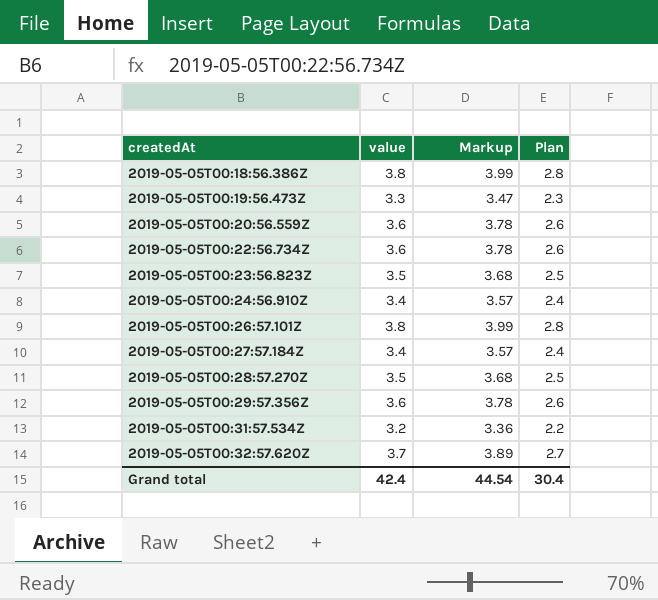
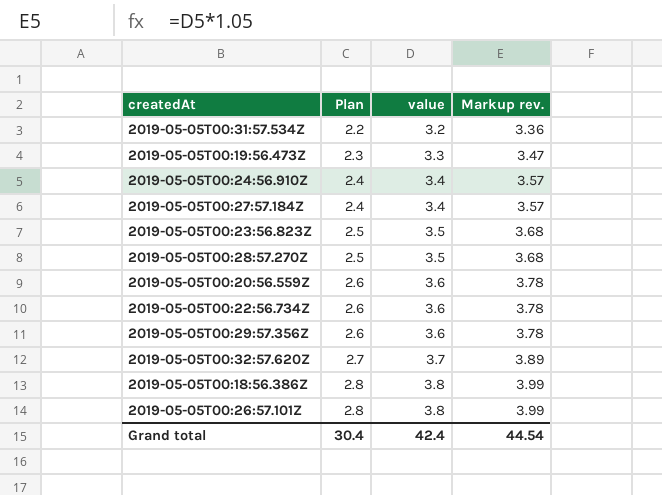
row order: createdAt ascending -> Plan ascending
column Plan | position: 4 -> 2
column name: Markup -> Markup rev.

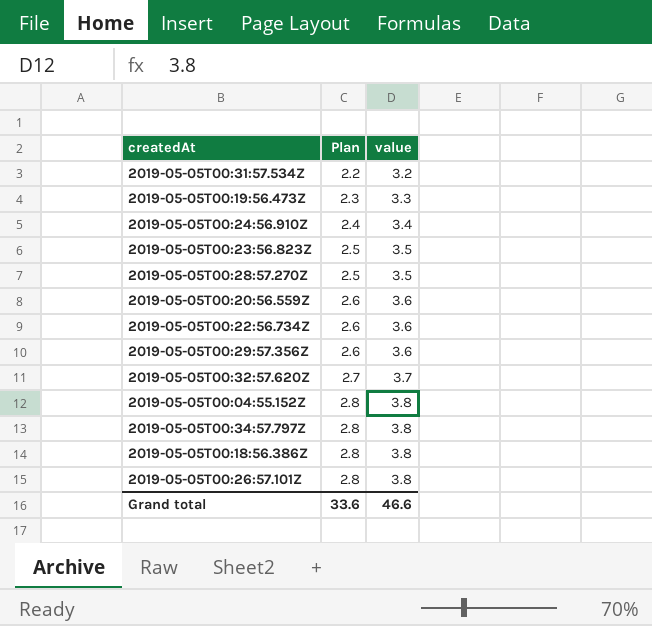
column Markup rev. | formula: [value] * 1.05 -> none
row 2019-05-05T00:27:57.184Z: 2.4 | 3.4 | 3.57 -> none
row 2019-05-05T00:04:55.152Z: none -> 2.8 | 3.8
row 2019-05-05T00:34:57.797Z: none -> 2.8 | 3.8
Grand total | Plan: 30.4 -> 33.6
Grand total | value: 42.4 -> 46.6

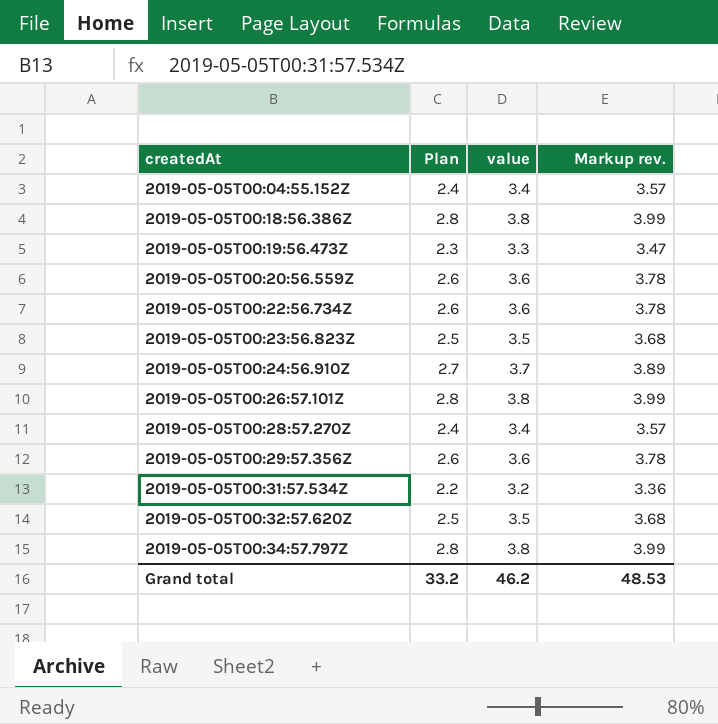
row order: Plan ascending -> createdAt ascending
column Markup rev. | formula: none -> [value] * 1.05
2019-05-05T00:04:55.152Z | Plan: 2.8 -> 2.4
2019-05-05T00:04:55.152Z | value: 3.8 -> 3.4
2019-05-05T00:24:56.910Z | Plan: 2.4 -> 2.7
2019-05-05T00:24:56.910Z | value: 3.4 -> 3.7
2019-05-05T00:28:57.270Z | Plan: 2.5 -> 2.4
2019-05-05T00:28:57.270Z | value: 3.5 -> 3.4
2019-05-05T00:32:57.620Z | Plan: 2.7 -> 2.5
2019-05-05T00:32:57.620Z | value: 3.7 -> 3.5
Grand total | Plan: 33.6 -> 33.2
Grand total | value: 46.6 -> 46.2

